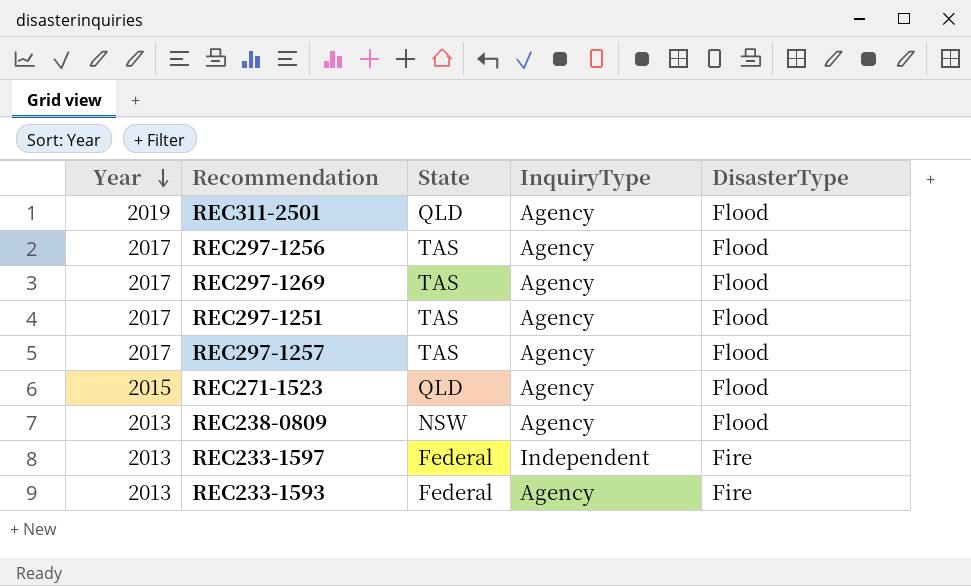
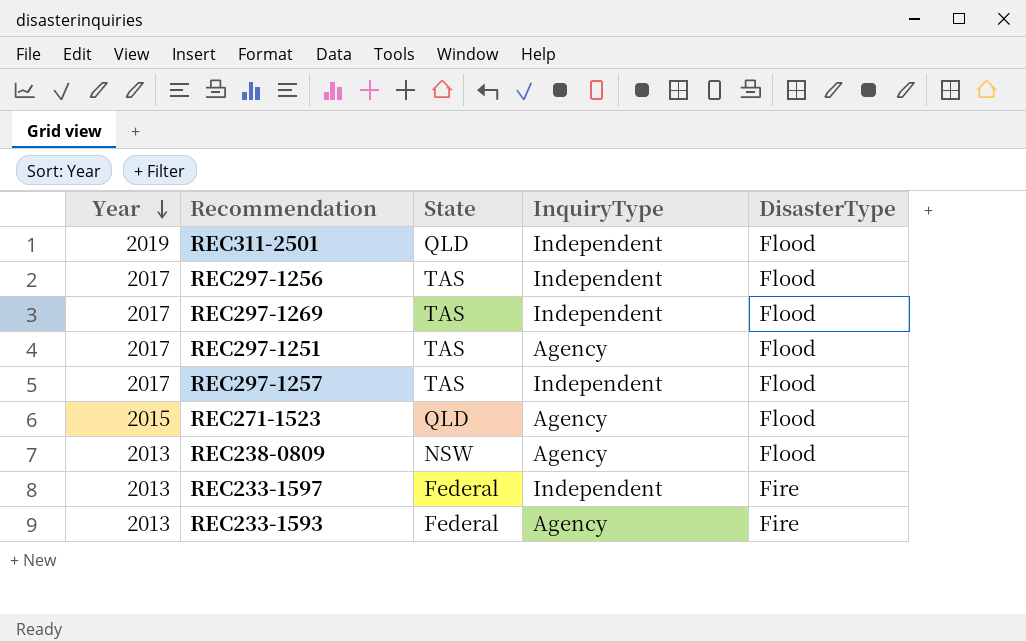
REC311-2501 | InquiryType: Agency -> Independent
REC297-1256 | InquiryType: Agency -> Independent
REC297-1269 | InquiryType: Agency -> Independent
REC297-1257 | InquiryType: Agency -> Independent

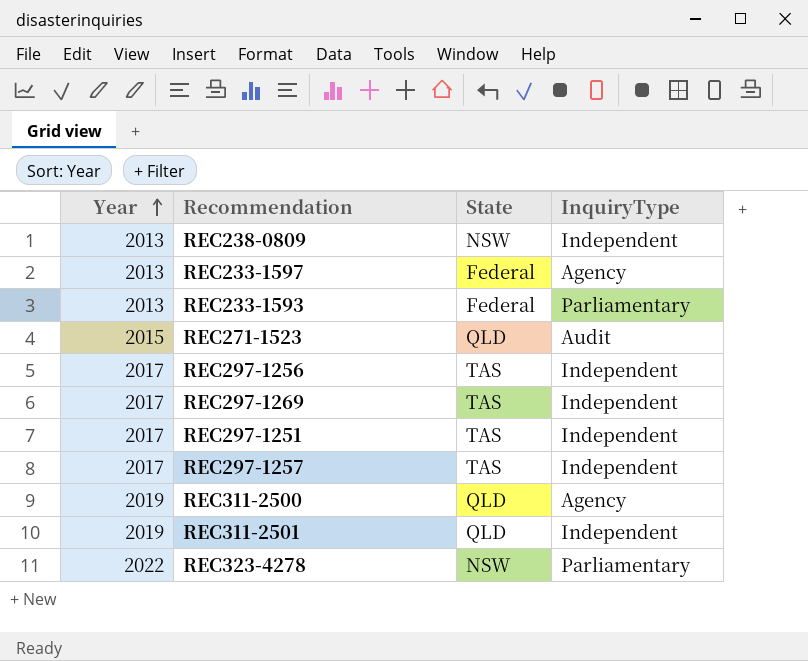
row order: Year descending -> Year ascending
column DisasterType | position: 5 -> none
REC238-0809 | InquiryType: Agency -> Independent
REC233-1597 | InquiryType: Independent -> Agency
REC233-1593 | InquiryType: Agency -> Parliamentary
REC271-1523 | InquiryType: Agency -> Audit
REC297-1251 | InquiryType: Agency -> Independent
row REC311-2500: none -> 2019 | QLD | Agency
row REC323-4278: none -> 2022 | NSW | Parliamentary

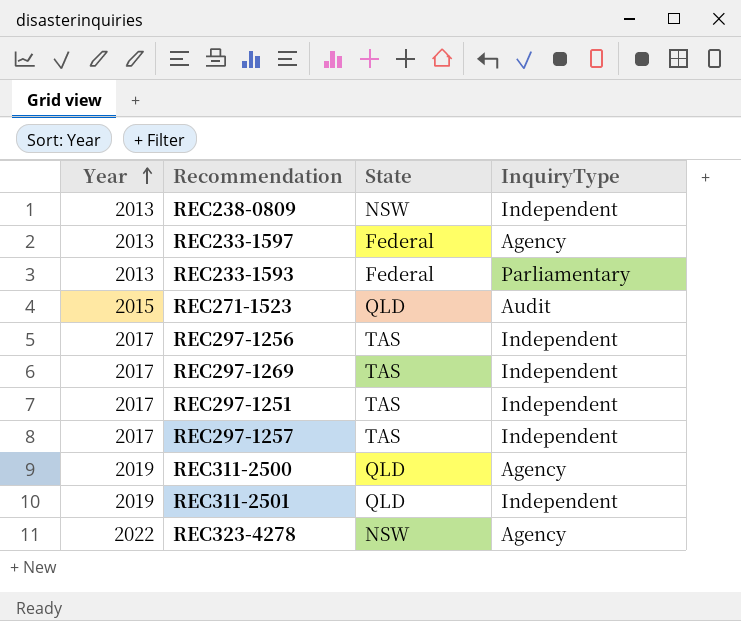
REC323-4278 | InquiryType: Parliamentary -> Agency

